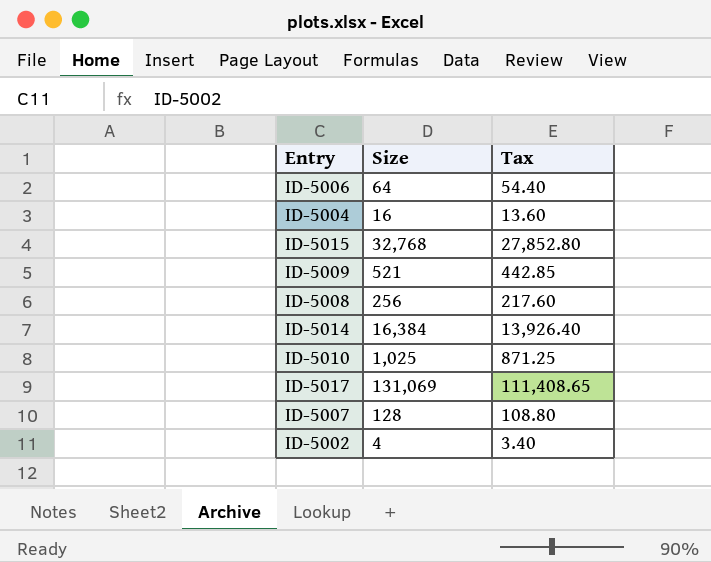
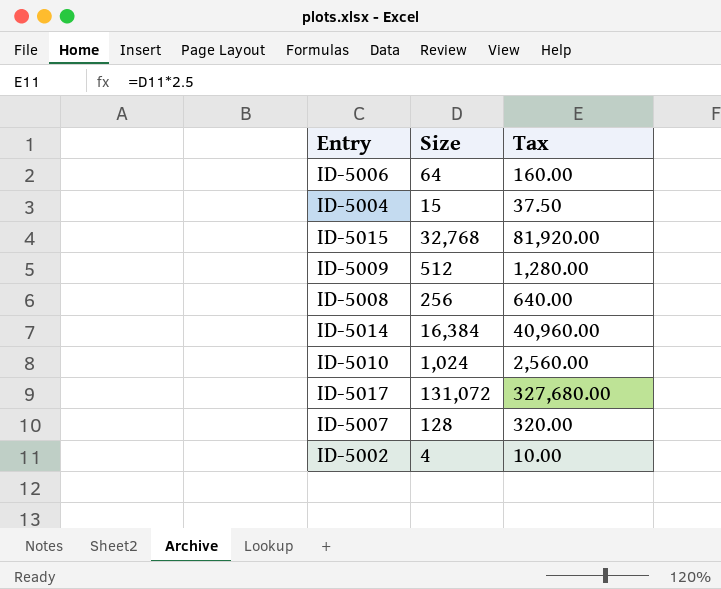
column Tax | formula: [Size] * 0.85 -> [Size] * 2.5
ID-5004 | Size: 16 -> 15
ID-5009 | Size: 521 -> 512
ID-5010 | Size: 1,025 -> 1,024
ID-5017 | Size: 131,069 -> 131,072

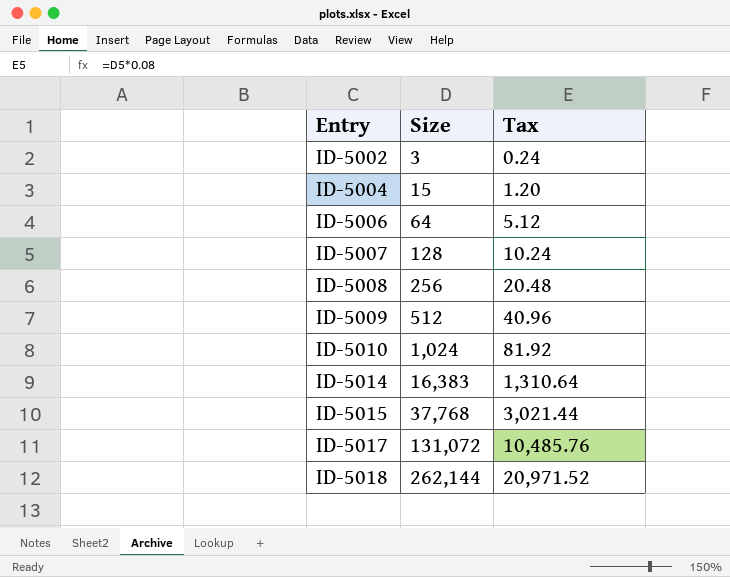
row order: none -> Entry ascending
column Tax | formula: [Size] * 2.5 -> [Size] * 0.08
ID-5002 | Size: 4 -> 3
ID-5014 | Size: 16,384 -> 16,383
ID-5015 | Size: 32,768 -> 37,768
row ID-5018: none -> 262,144 | 20,971.52

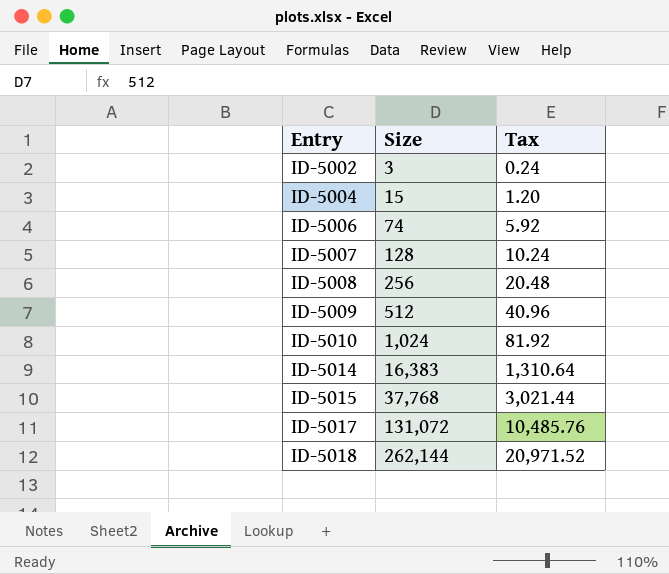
ID-5006 | Size: 64 -> 74
ID-5006 | Tax: 5.12 -> 5.92

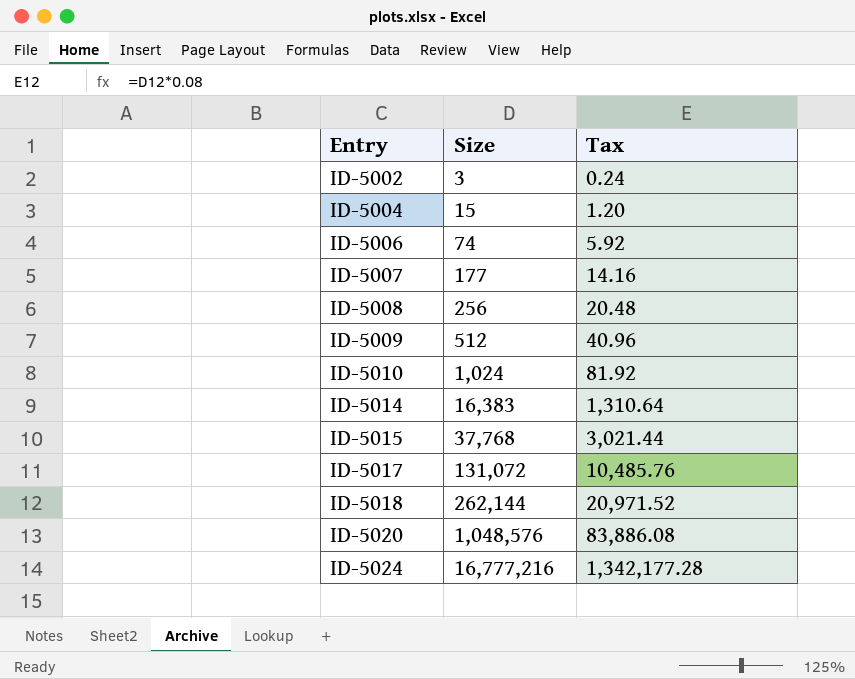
ID-5007 | Size: 128 -> 177
ID-5007 | Tax: 10.24 -> 14.16
row ID-5020: none -> 1,048,576 | 83,886.08
row ID-5024: none -> 16,777,216 | 1,342,177.28

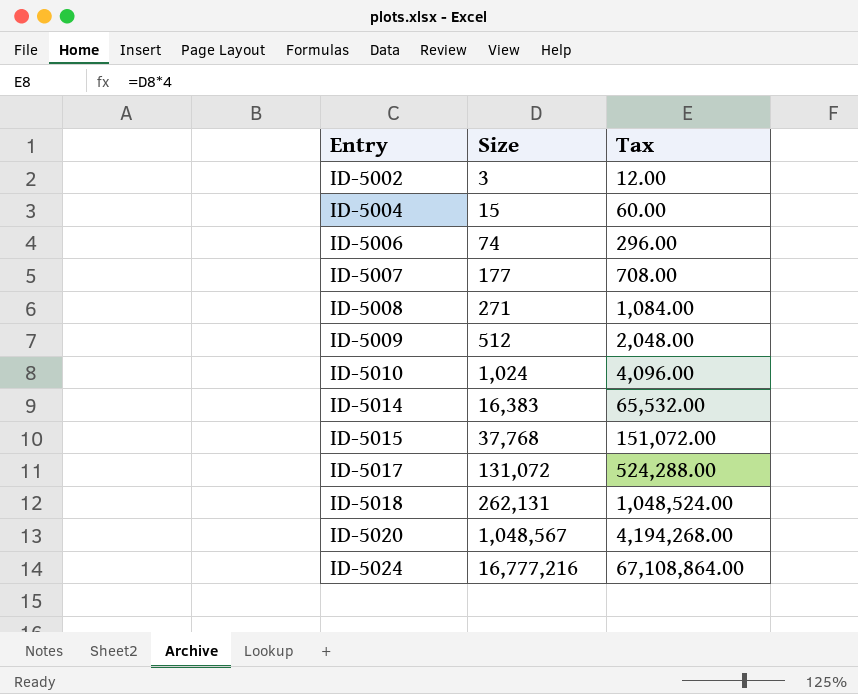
column Tax | formula: [Size] * 0.08 -> [Size] * 4
ID-5008 | Size: 256 -> 271
ID-5018 | Size: 262,144 -> 262,131
ID-5020 | Size: 1,048,576 -> 1,048,567

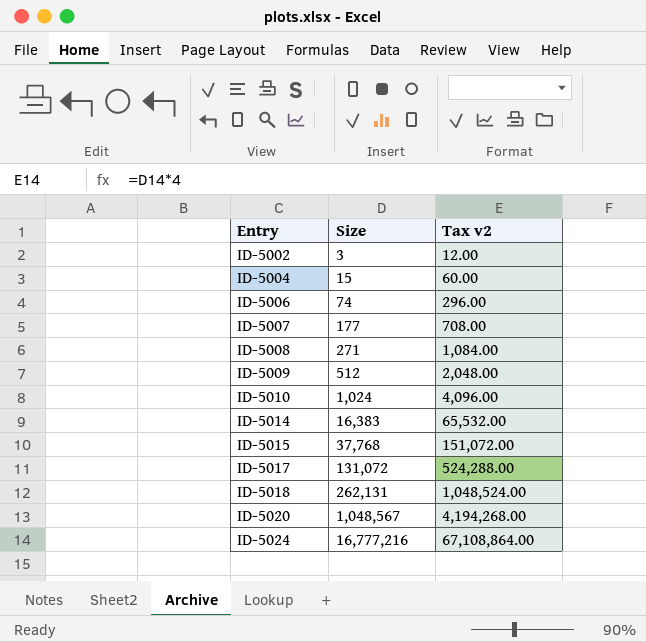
column name: Tax -> Tax v2

